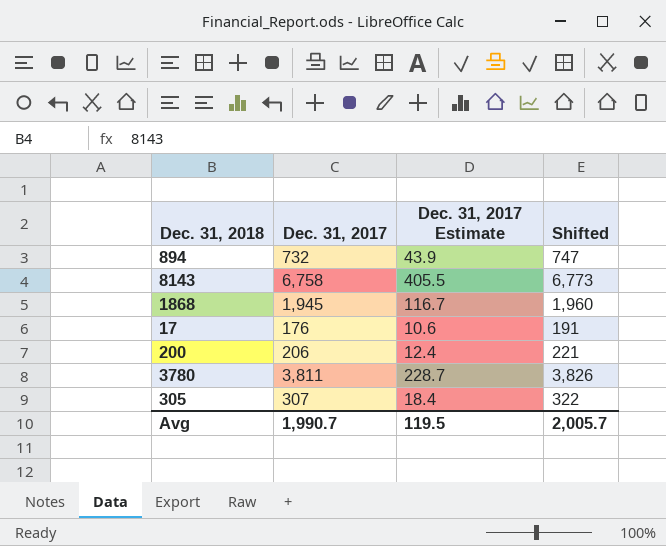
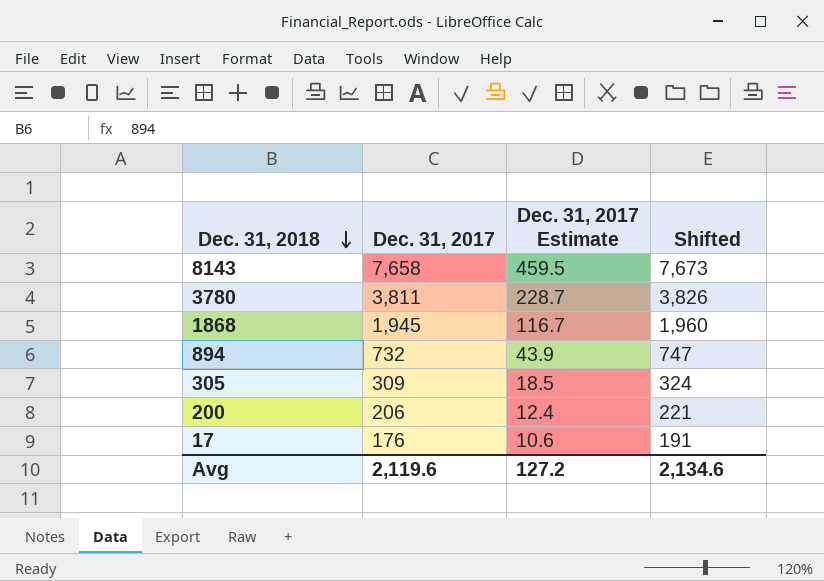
row order: none -> Dec. 31, 2018 descending
8143 | Dec. 31, 2017: 6,758 -> 7,658
8143 | Dec. 31, 2017 Estimate: 405.5 -> 459.5
8143 | Shifted: 6,773 -> 7,673
305 | Dec. 31, 2017: 307 -> 309
305 | Dec. 31, 2017 Estimate: 18.4 -> 18.5
305 | Shifted: 322 -> 324
Avg | Dec. 31, 2017: 1,990.7 -> 2,119.6
Avg | Dec. 31, 2017 Estimate: 119.5 -> 127.2
Avg | Shifted: 2,005.7 -> 2,134.6

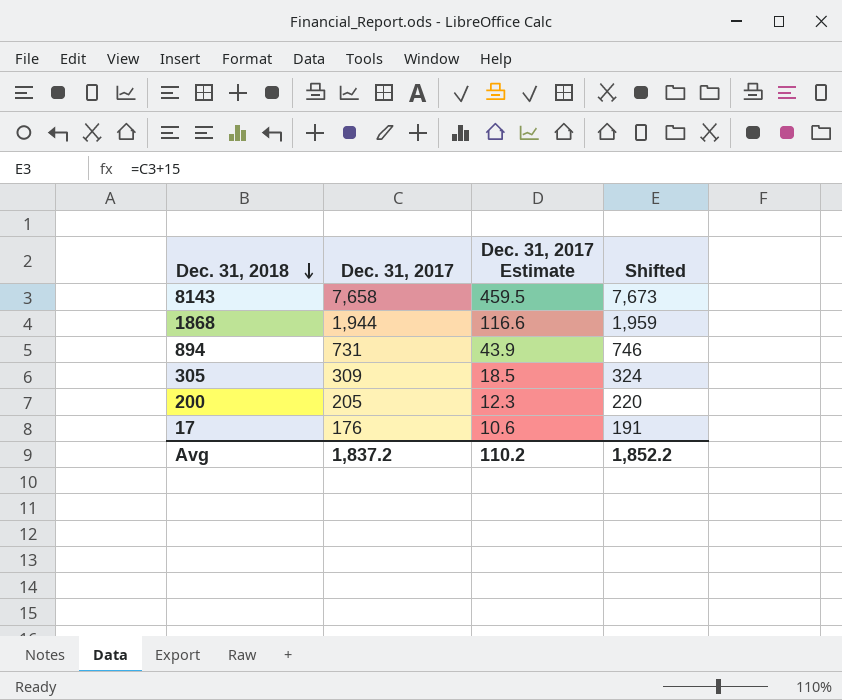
row 3780: 3,811 | 228.7 | 3,826 -> none
1868 | Dec. 31, 2017: 1,945 -> 1,944
1868 | Dec. 31, 2017 Estimate: 116.7 -> 116.6
1868 | Shifted: 1,960 -> 1,959
894 | Dec. 31, 2017: 732 -> 731
894 | Shifted: 747 -> 746
200 | Dec. 31, 2017: 206 -> 205
200 | Dec. 31, 2017 Estimate: 12.4 -> 12.3
200 | Shifted: 221 -> 220
Avg | Dec. 31, 2017: 2,119.6 -> 1,837.2
Avg | Dec. 31, 2017 Estimate: 127.2 -> 110.2
Avg | Shifted: 2,134.6 -> 1,852.2

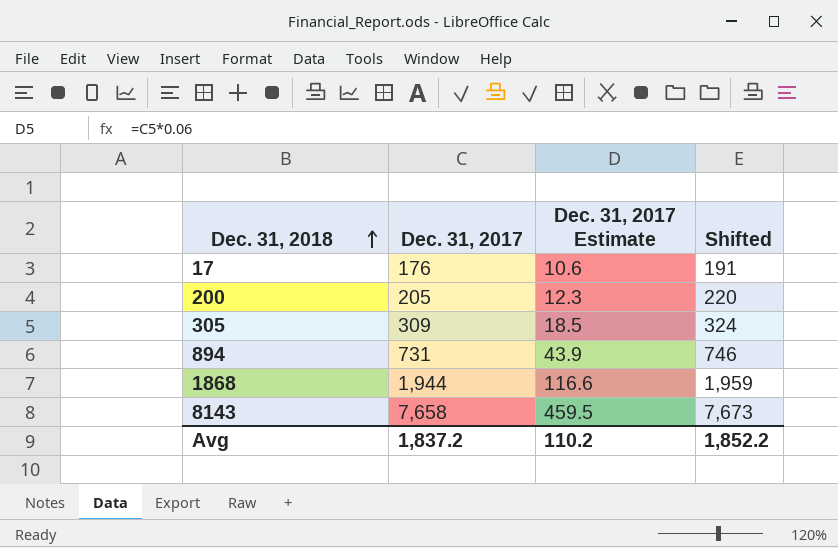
row order: Dec. 31, 2018 descending -> Dec. 31, 2018 ascending

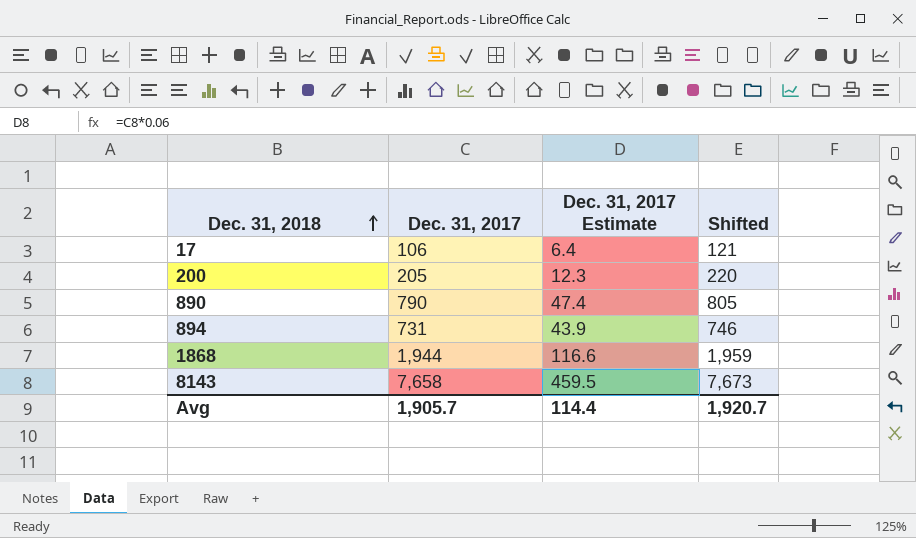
row 305: 309 | 18.5 | 324 -> none
17 | Dec. 31, 2017: 176 -> 106
17 | Dec. 31, 2017 Estimate: 10.6 -> 6.4
17 | Shifted: 191 -> 121
row 890: none -> 790 | 47.4 | 805
Avg | Dec. 31, 2017: 1,837.2 -> 1,905.7
Avg | Dec. 31, 2017 Estimate: 110.2 -> 114.4
Avg | Shifted: 1,852.2 -> 1,920.7

